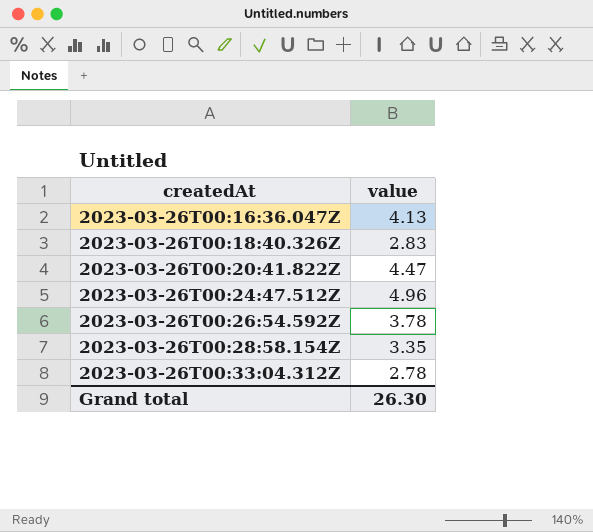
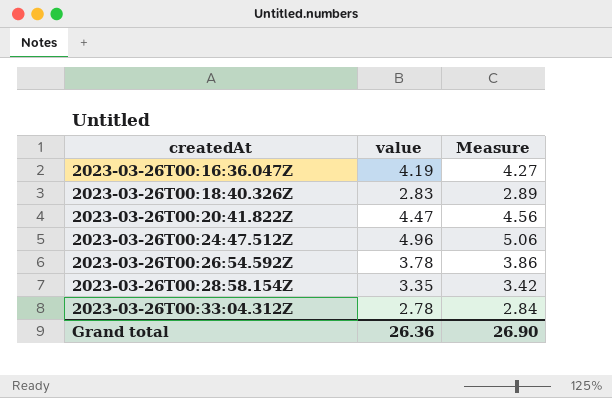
column Measure | formula: none -> [value] * 1.02
2023-03-26T00:16:36.047Z | value: 4.13 -> 4.19
Grand total | value: 26.30 -> 26.36

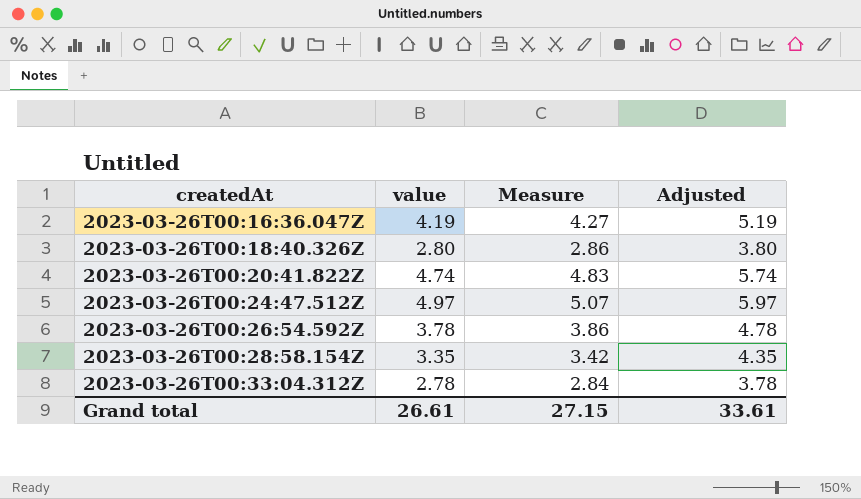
column Adjusted | formula: none -> [value] + 1
2023-03-26T00:18:40.326Z | value: 2.83 -> 2.80
2023-03-26T00:18:40.326Z | Measure: 2.89 -> 2.86
2023-03-26T00:20:41.822Z | value: 4.47 -> 4.74
2023-03-26T00:20:41.822Z | Measure: 4.56 -> 4.83
2023-03-26T00:24:47.512Z | value: 4.96 -> 4.97
2023-03-26T00:24:47.512Z | Measure: 5.06 -> 5.07
Grand total | value: 26.36 -> 26.61
Grand total | Measure: 26.90 -> 27.15

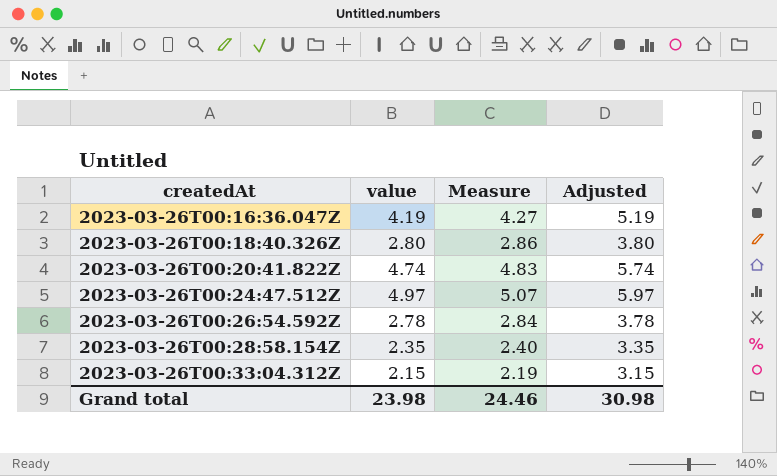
2023-03-26T00:26:54.592Z | value: 3.78 -> 2.78
2023-03-26T00:26:54.592Z | Measure: 3.86 -> 2.84
2023-03-26T00:26:54.592Z | Adjusted: 4.78 -> 3.78
2023-03-26T00:28:58.154Z | value: 3.35 -> 2.35
2023-03-26T00:28:58.154Z | Measure: 3.42 -> 2.40
2023-03-26T00:28:58.154Z | Adjusted: 4.35 -> 3.35
2023-03-26T00:33:04.312Z | value: 2.78 -> 2.15
2023-03-26T00:33:04.312Z | Measure: 2.84 -> 2.19
2023-03-26T00:33:04.312Z | Adjusted: 3.78 -> 3.15
Grand total | value: 26.61 -> 23.98
Grand total | Measure: 27.15 -> 24.46
Grand total | Adjusted: 33.61 -> 30.98

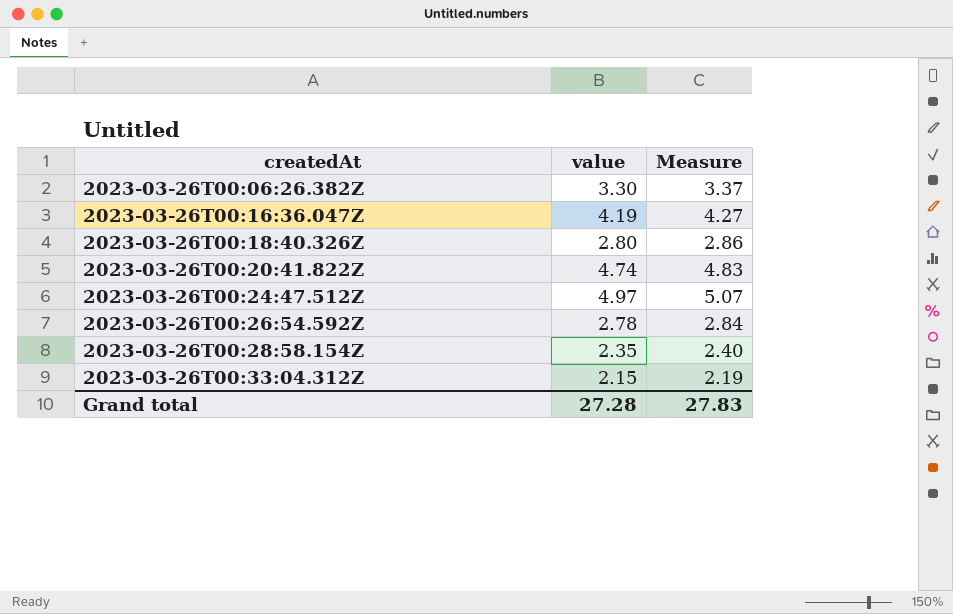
column Adjusted | formula: [value] + 1 -> none
row 2023-03-26T00:06:26.382Z: none -> 3.30 | 3.37
Grand total | value: 23.98 -> 27.28
Grand total | Measure: 24.46 -> 27.83

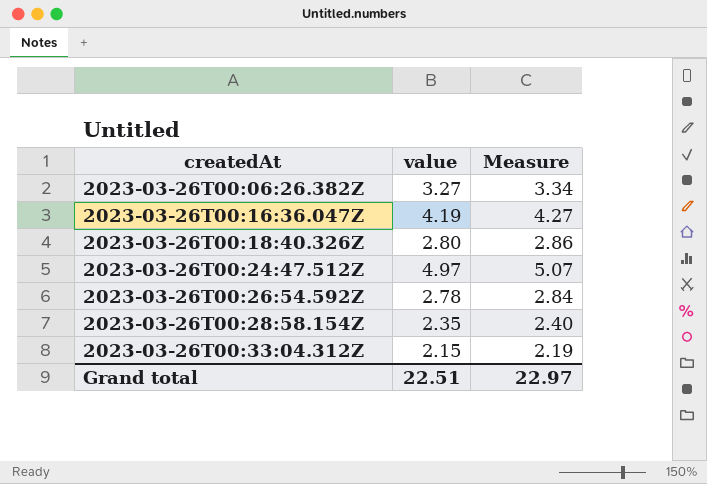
row 2023-03-26T00:20:41.822Z: 4.74 | 4.83 -> none
2023-03-26T00:06:26.382Z | value: 3.30 -> 3.27
2023-03-26T00:06:26.382Z | Measure: 3.37 -> 3.34
Grand total | value: 27.28 -> 22.51
Grand total | Measure: 27.83 -> 22.97

